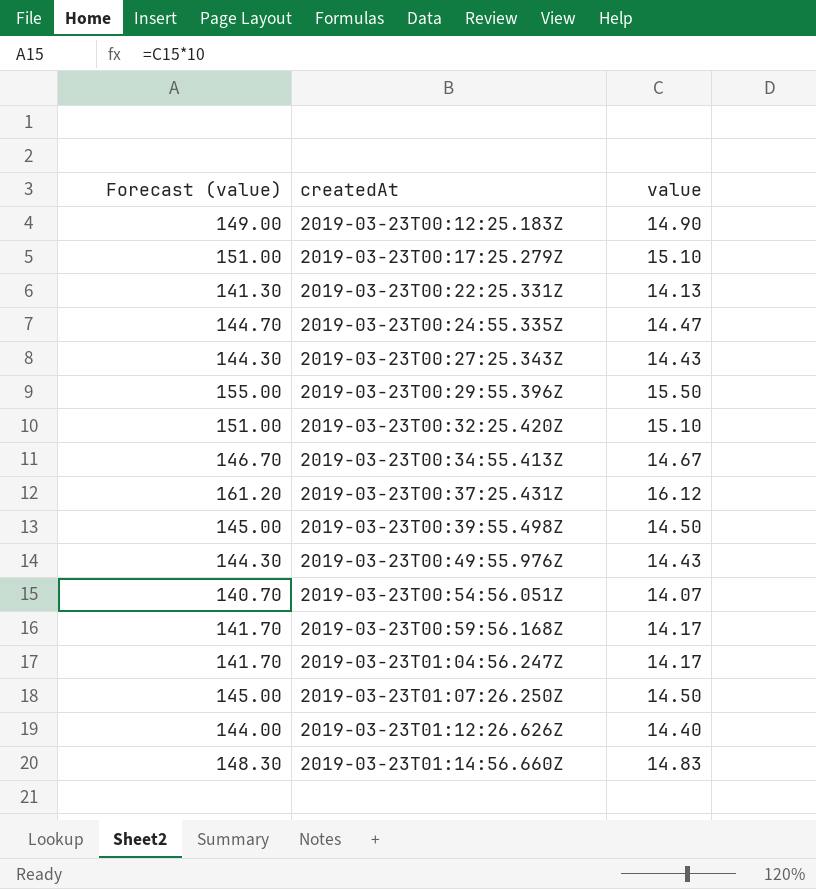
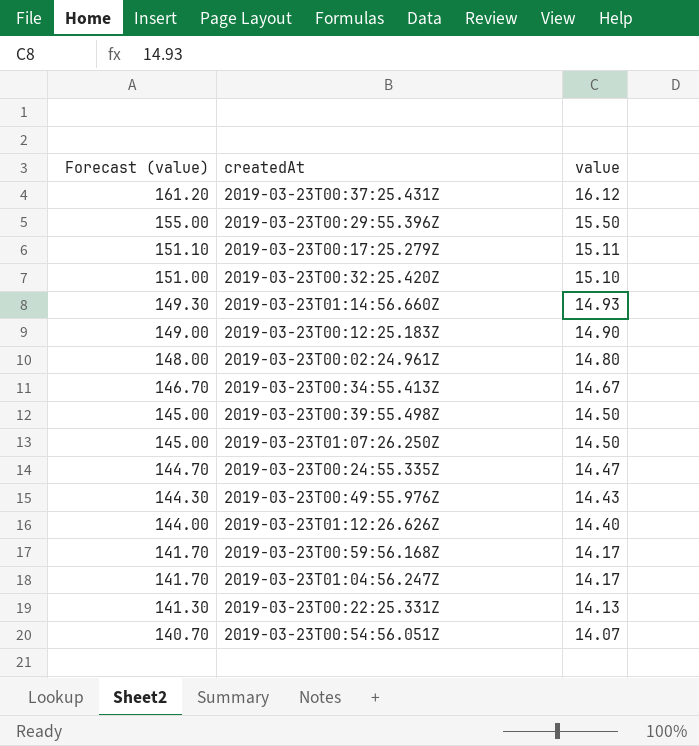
row order: createdAt ascending -> Forecast (value) descending
row 2019-03-23T00:27:25.343Z: 144.30 | 14.43 -> none
2019-03-23T00:17:25.279Z | Forecast (value): 151.00 -> 151.10
2019-03-23T00:17:25.279Z | value: 15.10 -> 15.11
2019-03-23T01:14:56.660Z | Forecast (value): 148.30 -> 149.30
2019-03-23T01:14:56.660Z | value: 14.83 -> 14.93
row 2019-03-23T00:02:24.961Z: none -> 148.00 | 14.80

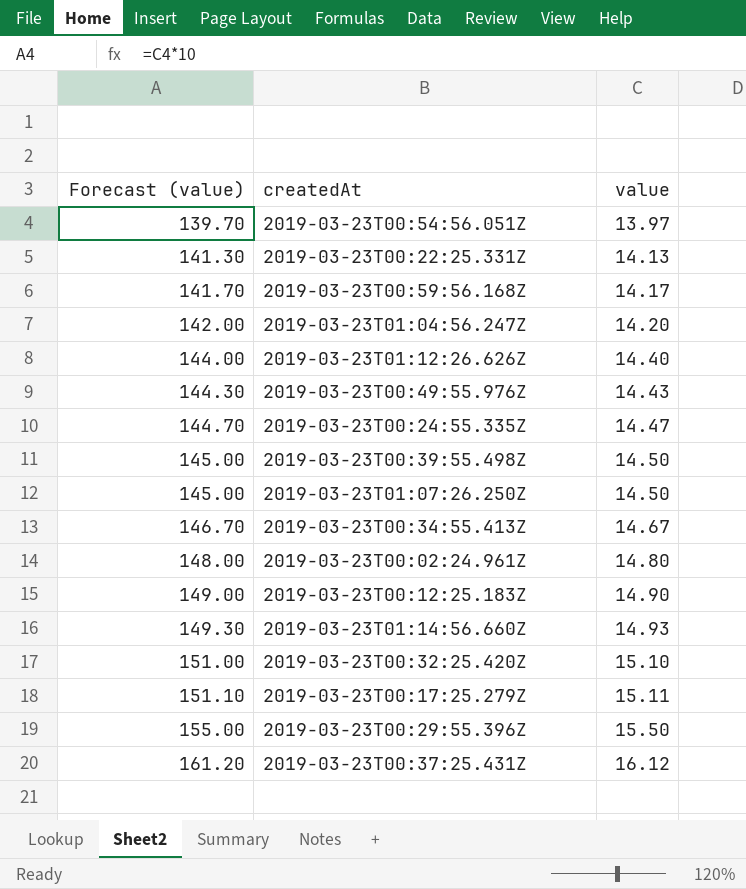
row order: Forecast (value) descending -> Forecast (value) ascending
2019-03-23T00:54:56.051Z | Forecast (value): 140.70 -> 139.70
2019-03-23T00:54:56.051Z | value: 14.07 -> 13.97
2019-03-23T01:04:56.247Z | Forecast (value): 141.70 -> 142.00
2019-03-23T01:04:56.247Z | value: 14.17 -> 14.20

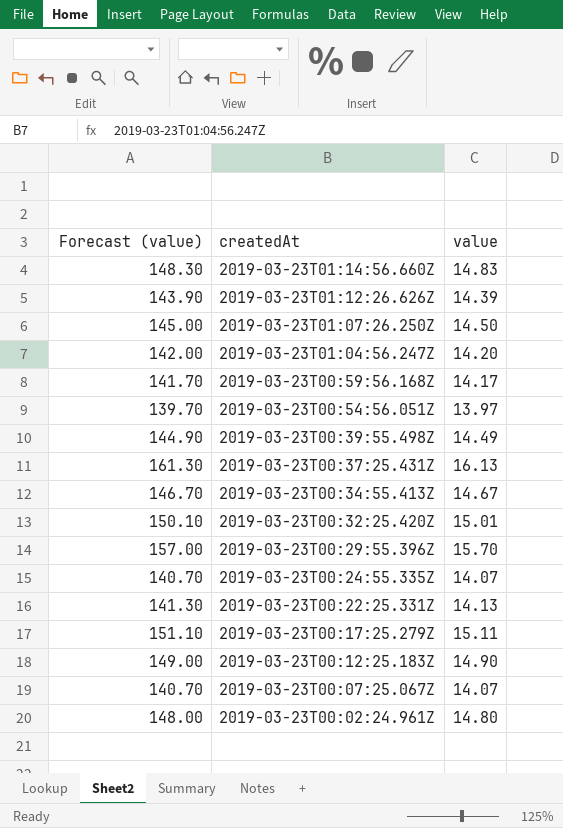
row order: Forecast (value) ascending -> createdAt descending
row 2019-03-23T00:49:55.976Z: 144.30 | 14.43 -> none
2019-03-23T01:14:56.660Z | Forecast (value): 149.30 -> 148.30
2019-03-23T01:14:56.660Z | value: 14.93 -> 14.83
2019-03-23T01:12:26.626Z | Forecast (value): 144.00 -> 143.90
2019-03-23T01:12:26.626Z | value: 14.40 -> 14.39
2019-03-23T00:39:55.498Z | Forecast (value): 145.00 -> 144.90
2019-03-23T00:39:55.498Z | value: 14.50 -> 14.49
2019-03-23T00:37:25.431Z | Forecast (value): 161.20 -> 161.30
2019-03-23T00:37:25.431Z | value: 16.12 -> 16.13
2019-03-23T00:32:25.420Z | Forecast (value): 151.00 -> 150.10
2019-03-23T00:32:25.420Z | value: 15.10 -> 15.01
2019-03-23T00:29:55.396Z | Forecast (value): 155.00 -> 157.00
2019-03-23T00:29:55.396Z | value: 15.50 -> 15.70
2019-03-23T00:24:55.335Z | Forecast (value): 144.70 -> 140.70
2019-03-23T00:24:55.335Z | value: 14.47 -> 14.07
row 2019-03-23T00:07:25.067Z: none -> 140.70 | 14.07

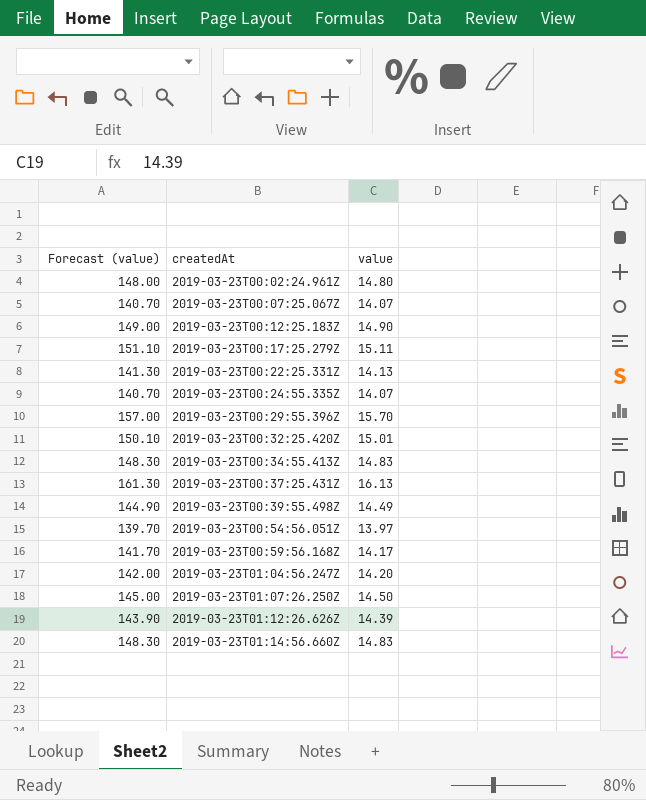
row order: createdAt descending -> createdAt ascending
2019-03-23T00:34:55.413Z | Forecast (value): 146.70 -> 148.30
2019-03-23T00:34:55.413Z | value: 14.67 -> 14.83

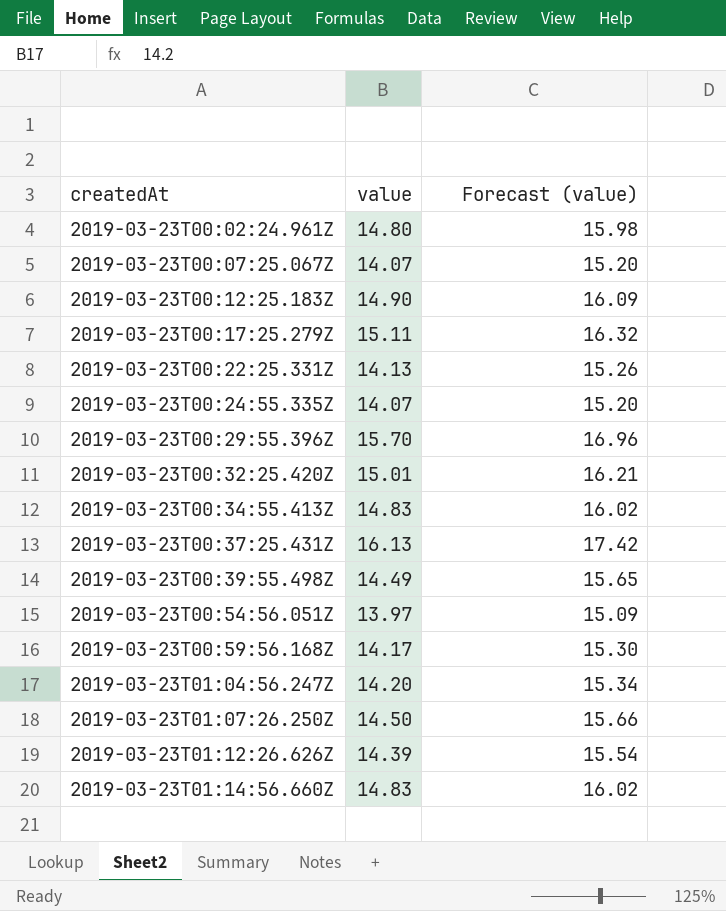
column Forecast (value) | formula: [value] * 10 -> [value] * 1.08
column Forecast (value) | position: 1 -> 3

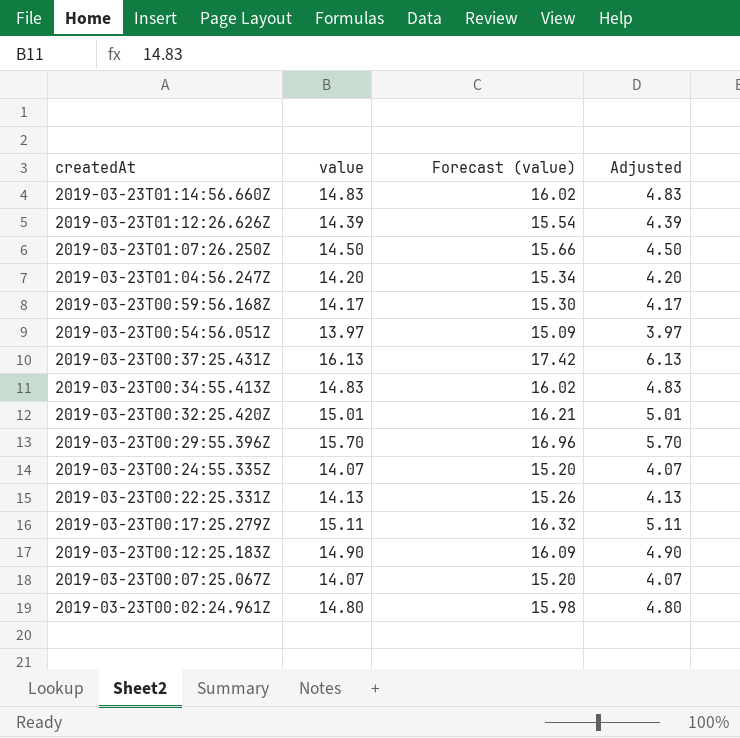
row order: createdAt ascending -> createdAt descending
column Adjusted | formula: none -> [value] - 10
row 2019-03-23T00:39:55.498Z: 14.49 | 15.65 -> none

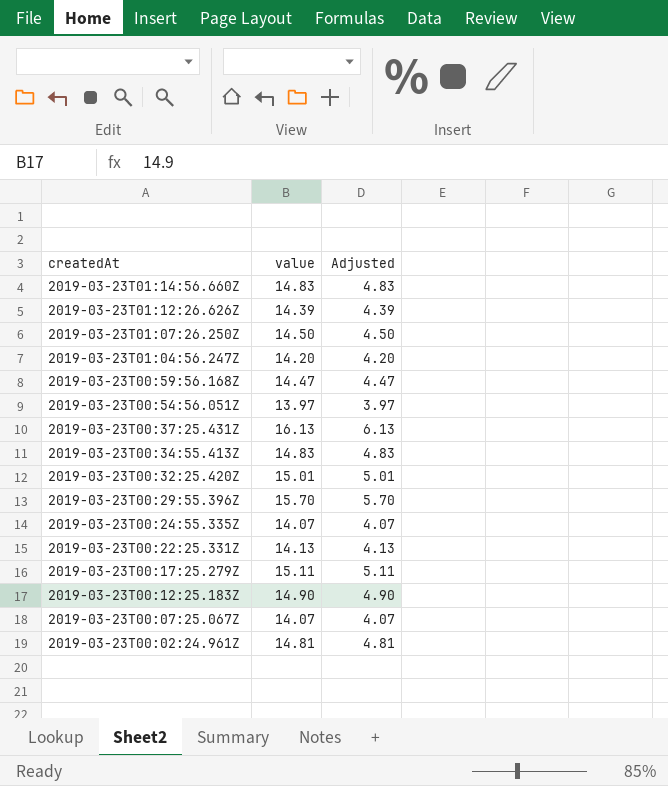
column Forecast (value) | formula: [value] * 1.08 -> none
2019-03-23T00:59:56.168Z | value: 14.17 -> 14.47
2019-03-23T00:59:56.168Z | Adjusted: 4.17 -> 4.47
2019-03-23T00:02:24.961Z | value: 14.80 -> 14.81
2019-03-23T00:02:24.961Z | Adjusted: 4.80 -> 4.81

